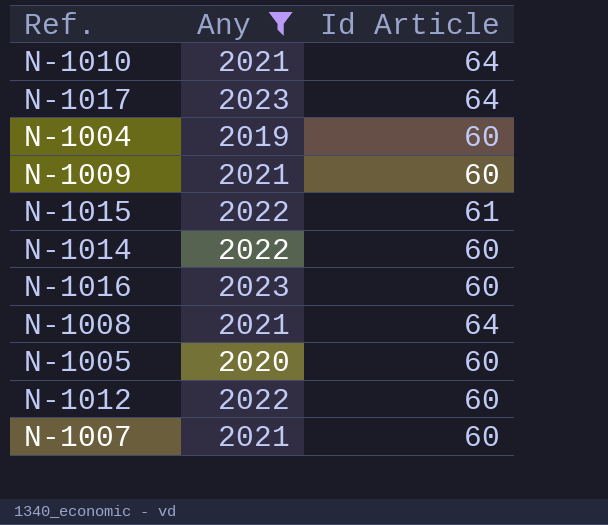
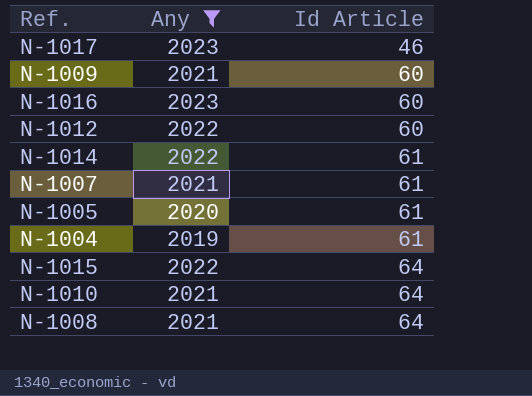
row order: none -> Id Article ascending
N-1017 | Id Article: 64 -> 46
N-1014 | Id Article: 60 -> 61
N-1007 | Id Article: 60 -> 61
N-1005 | Id Article: 60 -> 61
N-1004 | Id Article: 60 -> 61
N-1015 | Id Article: 61 -> 64

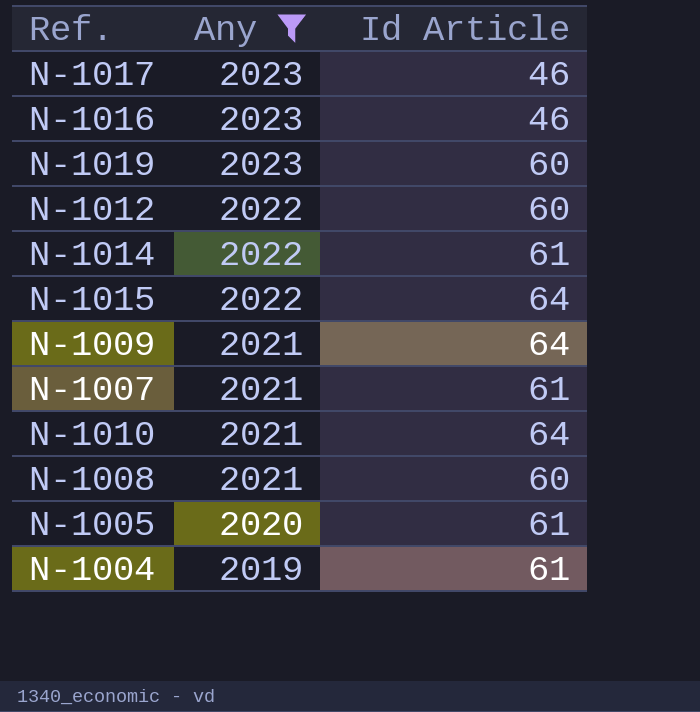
row order: Id Article ascending -> Any descending
N-1016 | Id Article: 60 -> 46
row N-1019: none -> 2023 | 60
N-1009 | Id Article: 60 -> 64
N-1008 | Id Article: 64 -> 60

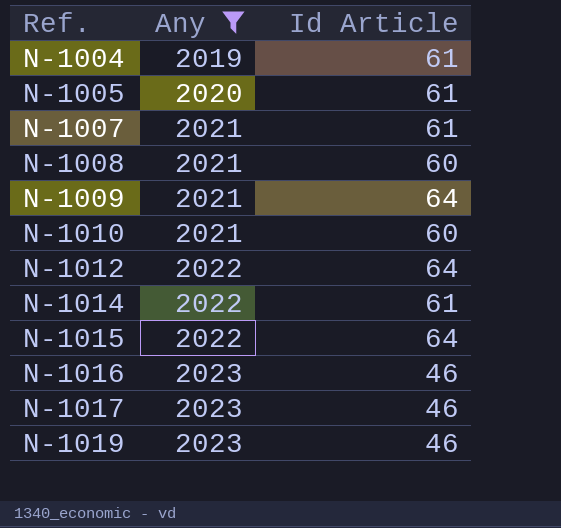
row order: Any descending -> Ref. ascending
N-1010 | Id Article: 64 -> 60
N-1012 | Id Article: 60 -> 64
N-1019 | Id Article: 60 -> 46

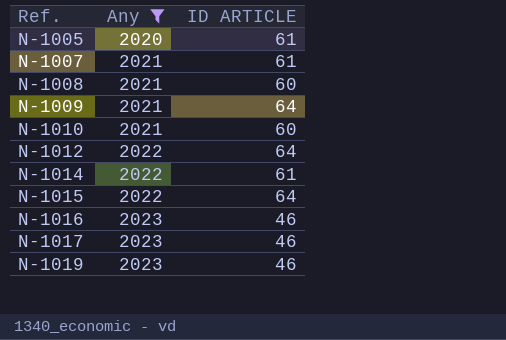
column name: Id Article -> ID ARTICLE
row N-1004: 2019 | 61 -> none

